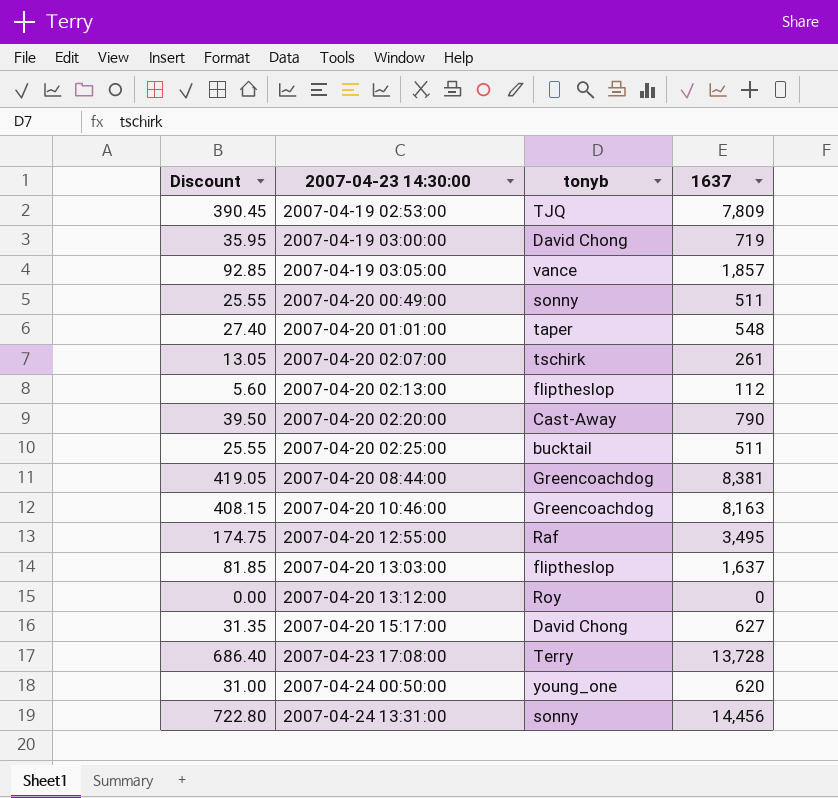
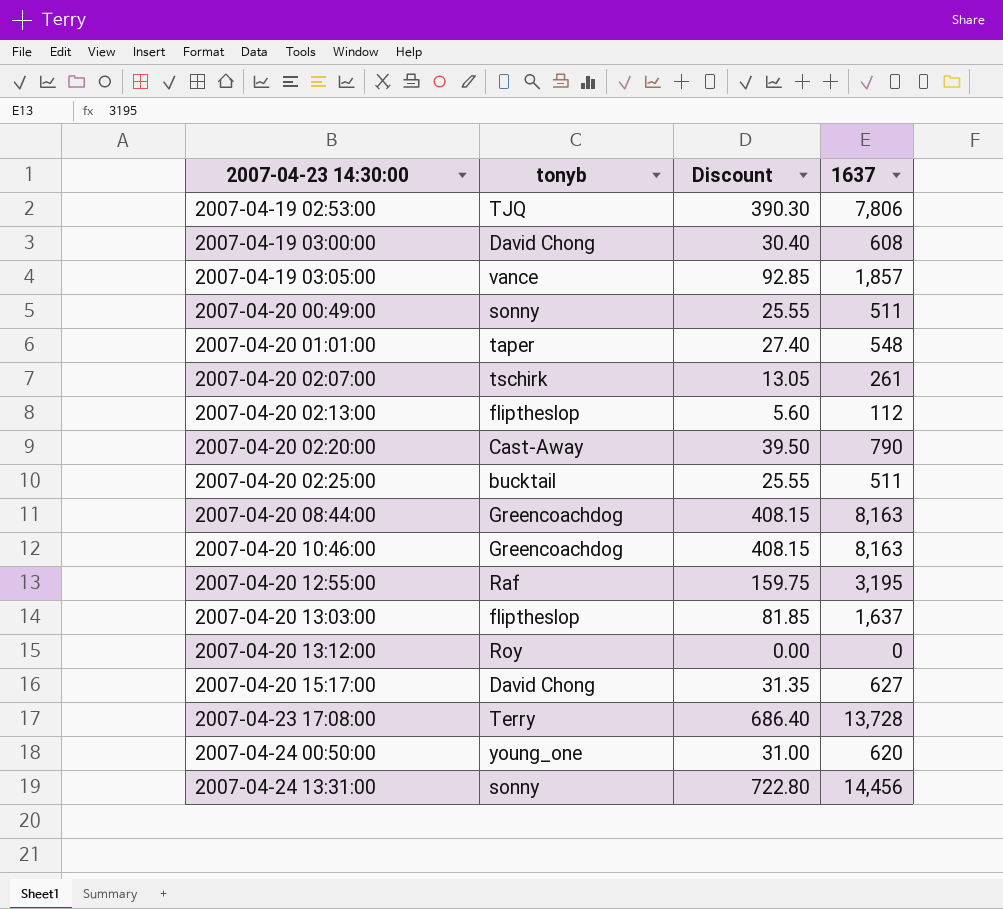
column Discount | position: 1 -> 3
2007-04-19 02:53:00 | Discount: 390.45 -> 390.30
2007-04-19 02:53:00 | 1637: 7,809 -> 7,806
2007-04-19 03:00:00 | Discount: 35.95 -> 30.40
2007-04-19 03:00:00 | 1637: 719 -> 608
2007-04-20 08:44:00 | Discount: 419.05 -> 408.15
2007-04-20 08:44:00 | 1637: 8,381 -> 8,163
2007-04-20 12:55:00 | Discount: 174.75 -> 159.75
2007-04-20 12:55:00 | 1637: 3,495 -> 3,195

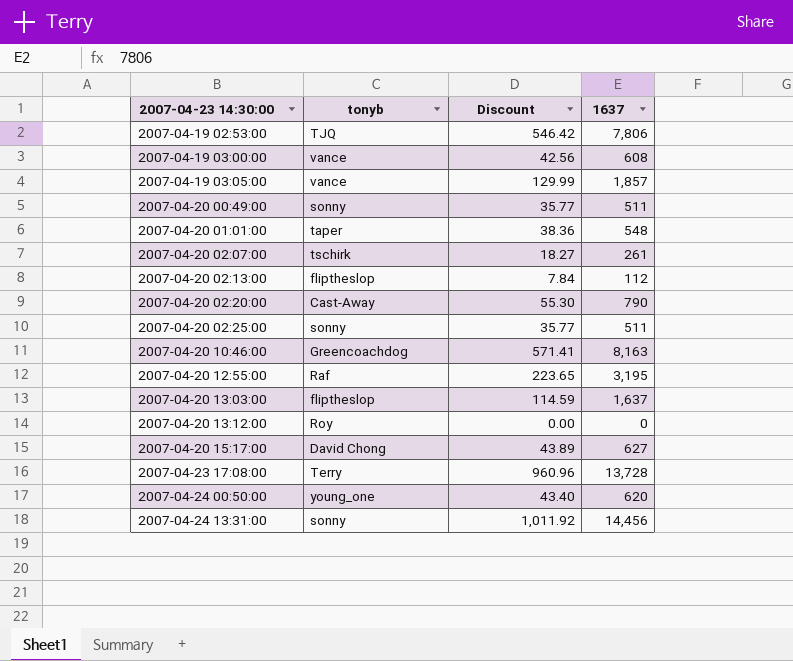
column Discount | formula: [1637] * 0.05 -> [1637] * 0.07
row 2007-04-20 08:44:00: Greencoachdog | 408.15 | 8,163 -> none
2007-04-19 03:00:00 | tonyb: David Chong -> vance
2007-04-20 02:25:00 | tonyb: bucktail -> sonny

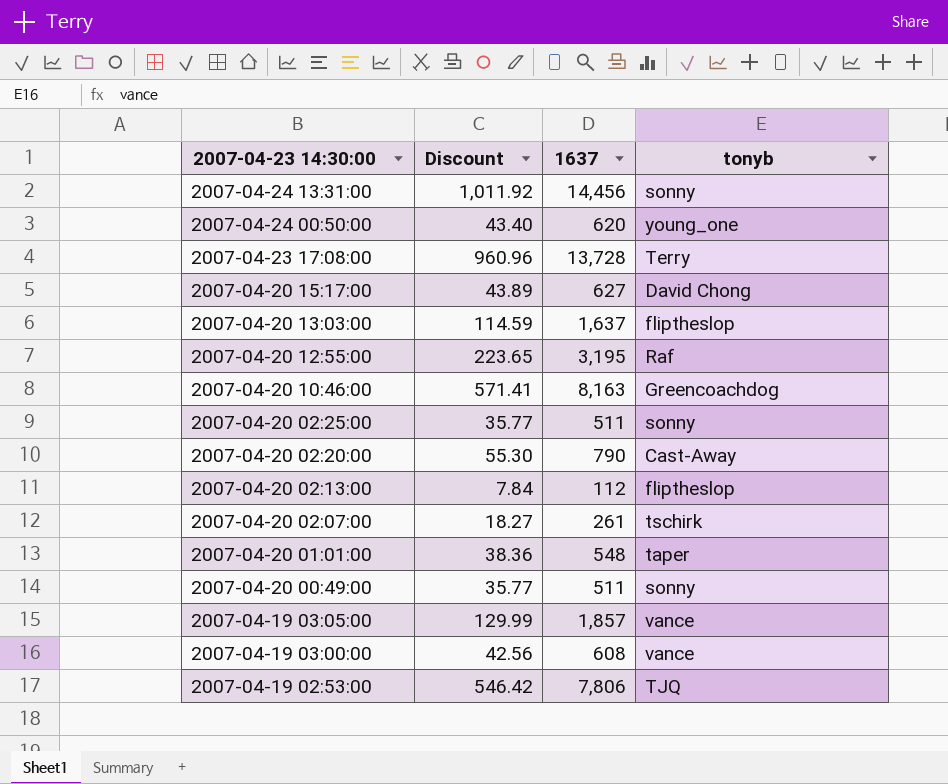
row order: 2007-04-23 14:30:00 ascending -> 2007-04-23 14:30:00 descending
column tonyb | position: 2 -> 4
row 2007-04-20 13:12:00: Roy | 0.00 | 0 -> none

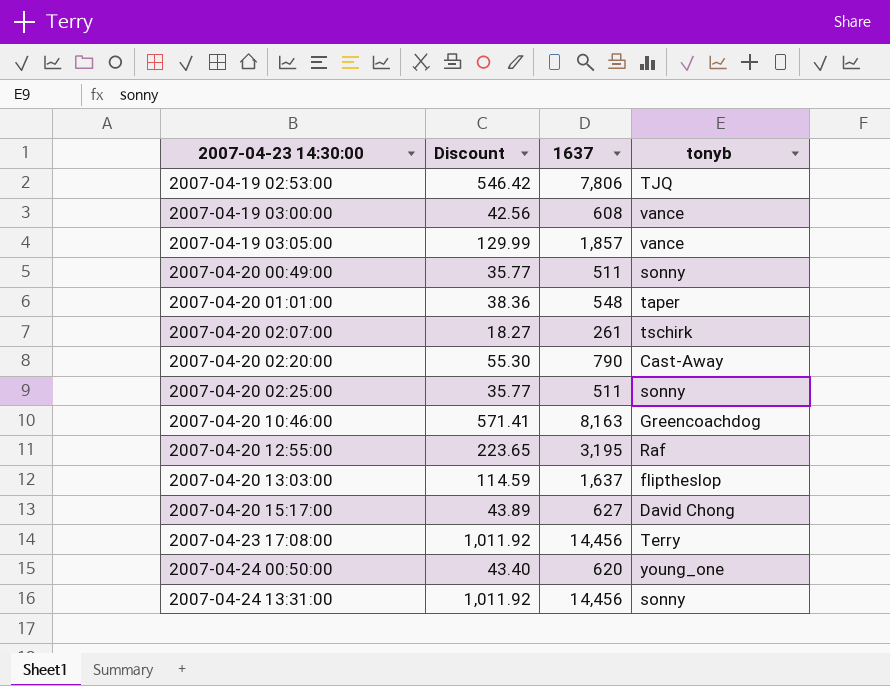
row order: 2007-04-23 14:30:00 descending -> 2007-04-23 14:30:00 ascending
row 2007-04-20 02:13:00: 7.84 | 112 | fliptheslop -> none
2007-04-23 17:08:00 | Discount: 960.96 -> 1,011.92
2007-04-23 17:08:00 | 1637: 13,728 -> 14,456

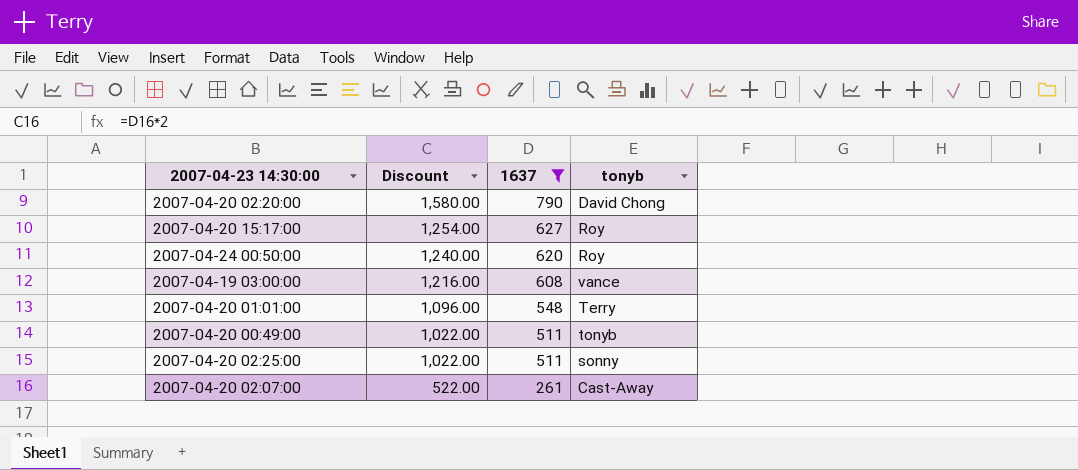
filter: none -> 1637 <= 790
row order: 2007-04-23 14:30:00 ascending -> Discount descending
column Discount | formula: [1637] * 0.07 -> [1637] * 2
2007-04-20 02:20:00 | tonyb: Cast-Away -> David Chong
2007-04-20 15:17:00 | tonyb: David Chong -> Roy
2007-04-24 00:50:00 | tonyb: young_one -> Roy
2007-04-20 01:01:00 | tonyb: taper -> Terry
2007-04-20 00:49:00 | tonyb: sonny -> tonyb
2007-04-20 02:07:00 | tonyb: tschirk -> Cast-Away

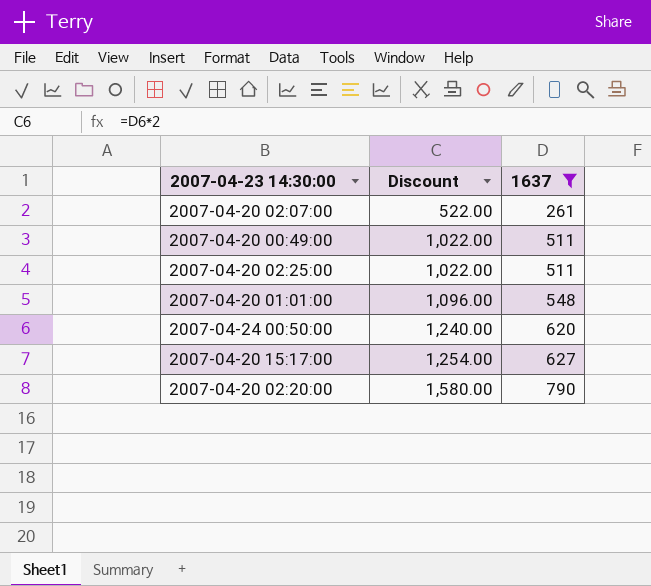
row order: Discount descending -> Discount ascending
column tonyb | position: 4 -> none
row 2007-04-19 03:00:00: 1,216.00 | 608 | vance -> none

